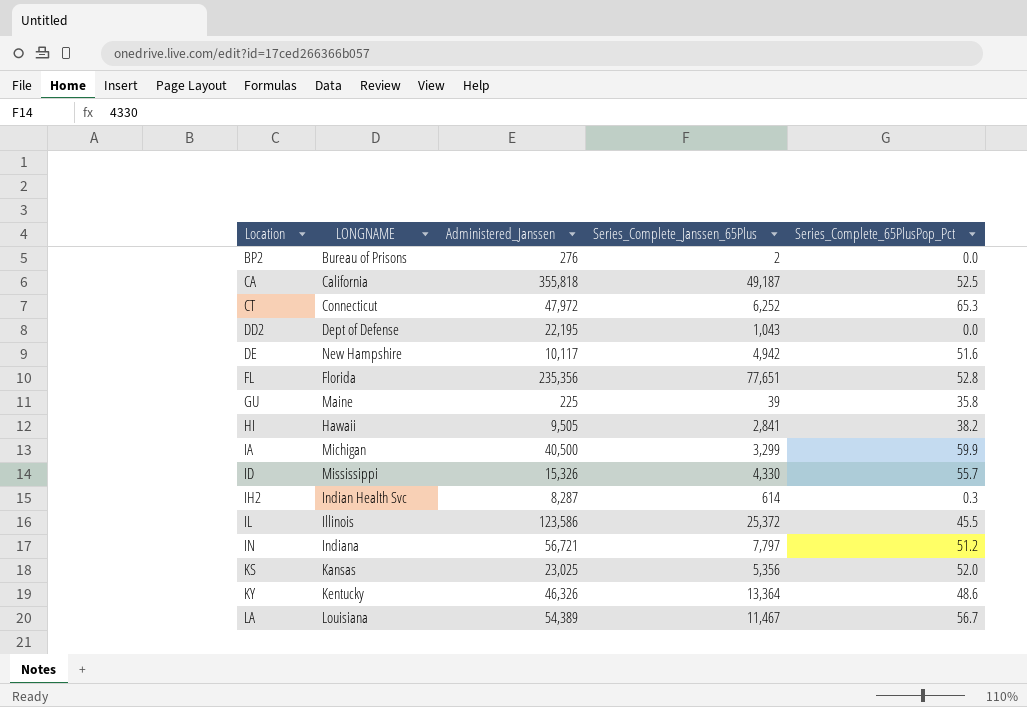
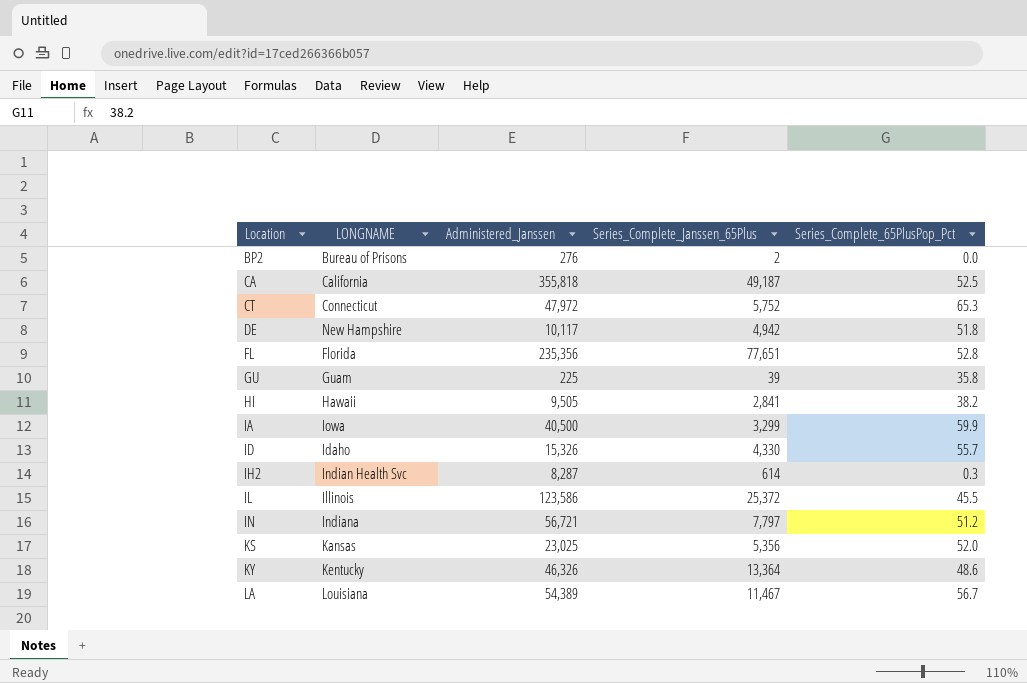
row DD2: Dept of Defense | 22,195 | 1,043 | 0.0 -> none
CT | Series_Complete_Janssen_65Plus: 6,252 -> 5,752
DE | Series_Complete_65PlusPop_Pct: 51.6 -> 51.8
GU | LONGNAME: Maine -> Guam
IA | LONGNAME: Michigan -> Iowa
ID | LONGNAME: Mississippi -> Idaho

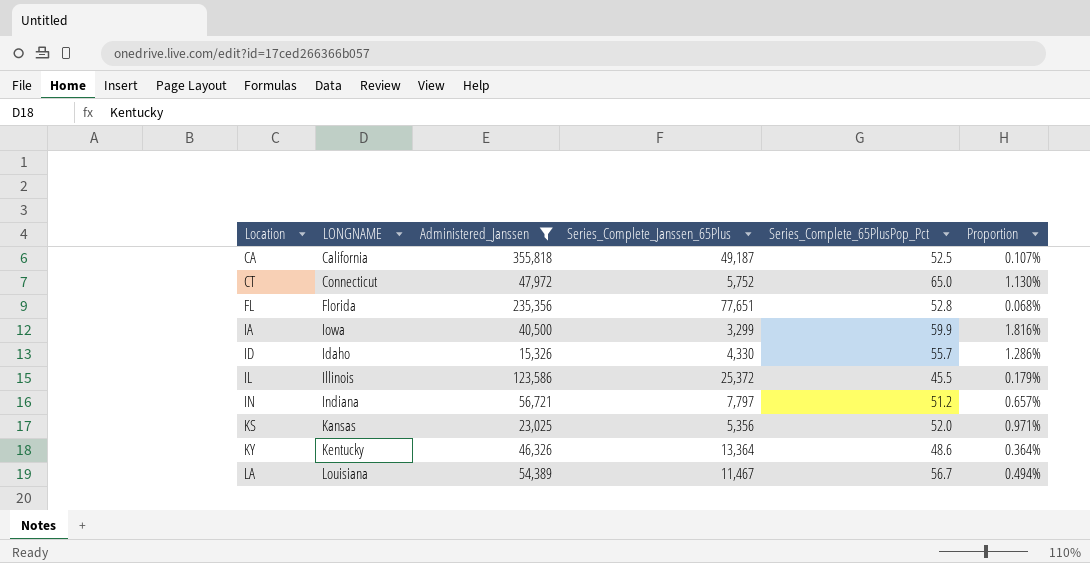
filter: none -> Administered_Janssen >= 15,326
column Proportion | formula: none -> [Series_Complete_65PlusPop_Pct] / [Series_Complete_Janssen_65Plus]
CT | Series_Complete_65PlusPop_Pct: 65.3 -> 65.0

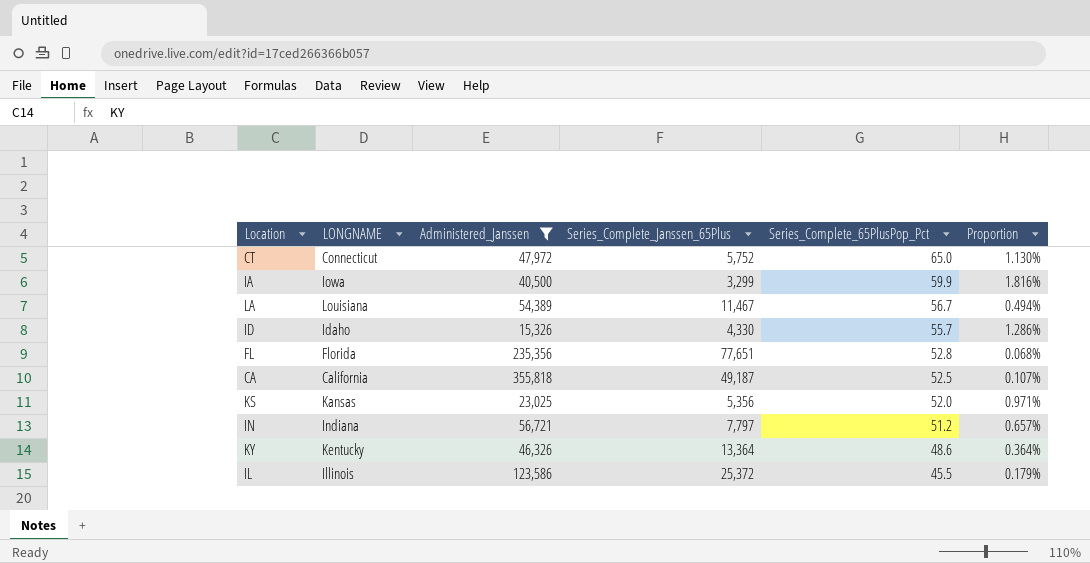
row order: Location ascending -> Series_Complete_65PlusPop_Pct descending

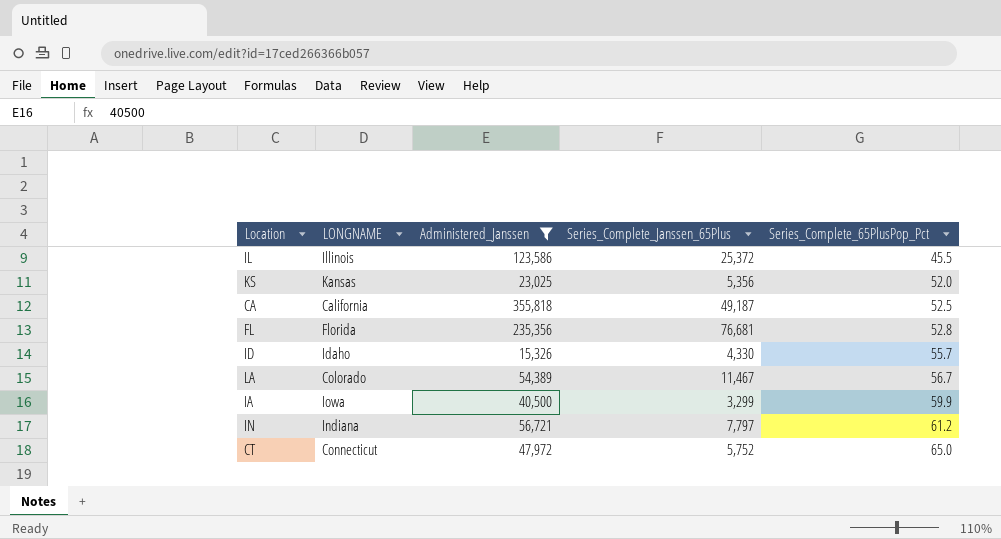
row order: Series_Complete_65PlusPop_Pct descending -> Series_Complete_65PlusPop_Pct ascending
column Proportion | formula: [Series_Complete_65PlusPop_Pct] / [Series_Complete_Janssen_65Plus] -> none
row KY: Kentucky | 46,326 | 13,364 | 48.6 | 0.364% -> none
FL | Series_Complete_Janssen_65Plus: 77,651 -> 76,681
LA | LONGNAME: Louisiana -> Colorado
IN | Series_Complete_65PlusPop_Pct: 51.2 -> 61.2

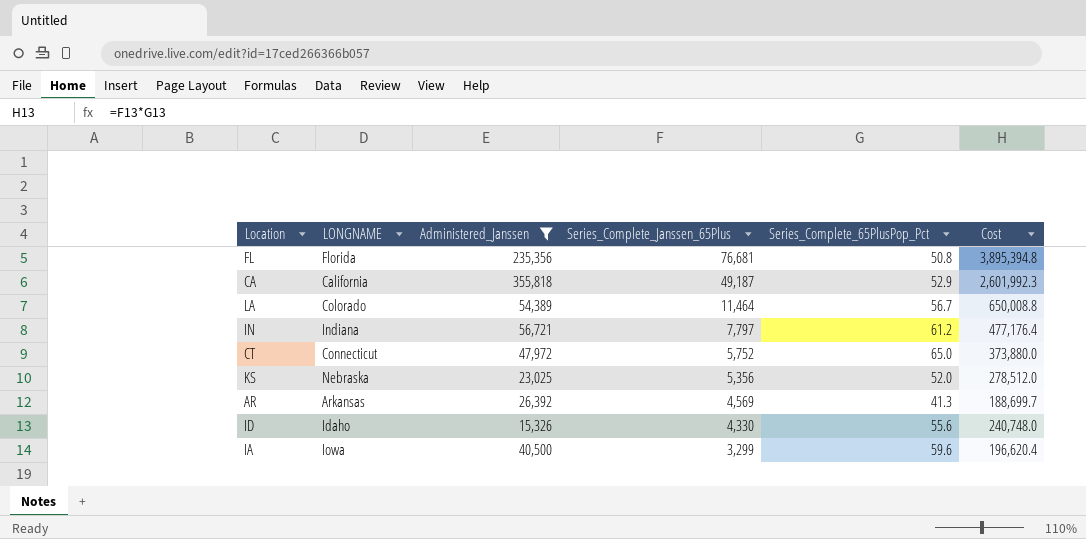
row order: Series_Complete_65PlusPop_Pct ascending -> Series_Complete_Janssen_65Plus descending
column Cost | formula: none -> [Series_Complete_Janssen_65Plus] * [Series_Complete_65PlusPop_Pct]
row IL: Illinois | 123,586 | 25,372 | 45.5 -> none
FL | Series_Complete_65PlusPop_Pct: 52.8 -> 50.8
CA | Series_Complete_65PlusPop_Pct: 52.5 -> 52.9
LA | Series_Complete_Janssen_65Plus: 11,467 -> 11,464
KS | LONGNAME: Kansas -> Nebraska
row AR: none -> Arkansas | 26,392 | 4,569 | 41.3 | 188,699.7
ID | Series_Complete_65PlusPop_Pct: 55.7 -> 55.6
IA | Series_Complete_65PlusPop_Pct: 59.9 -> 59.6

